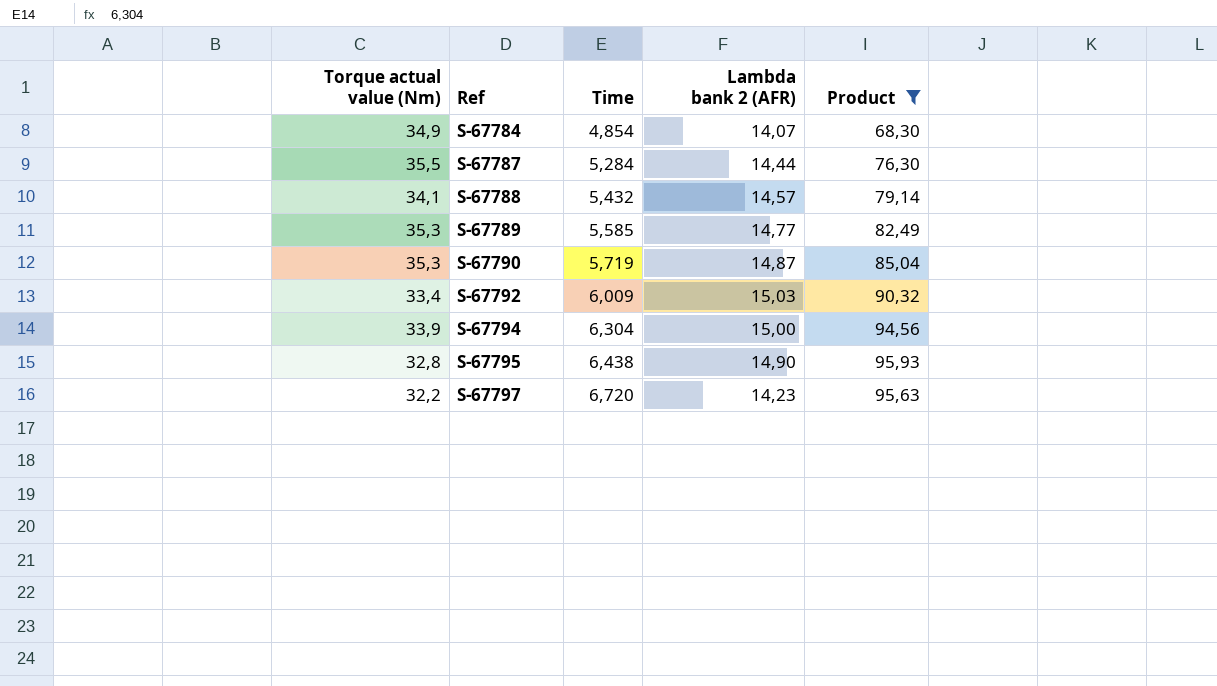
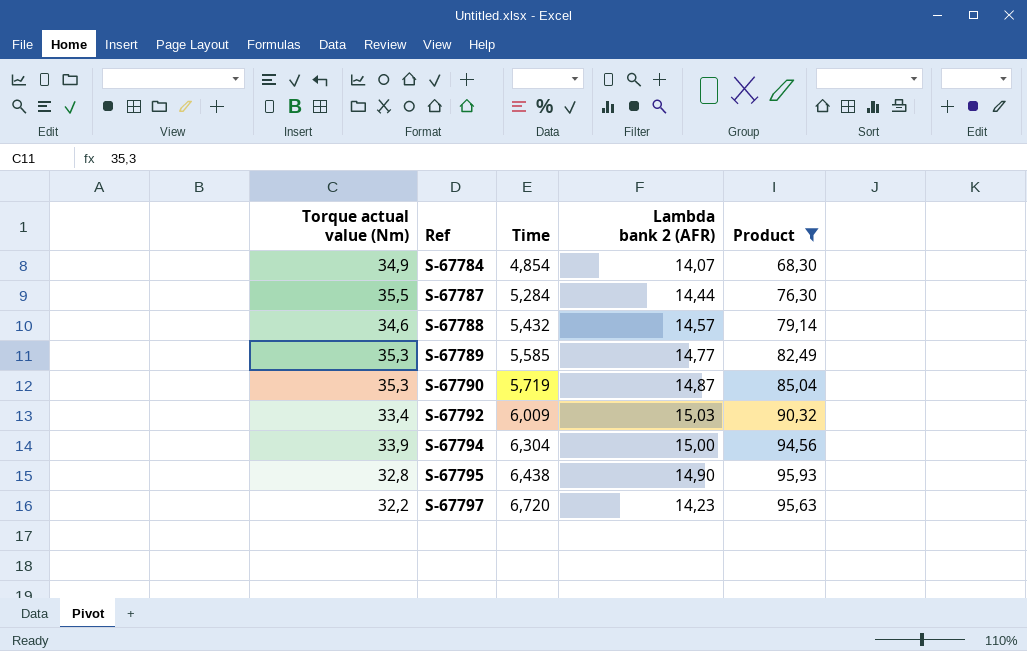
S-67788 | Torque actual value (Nm): 34,1 -> 34,6

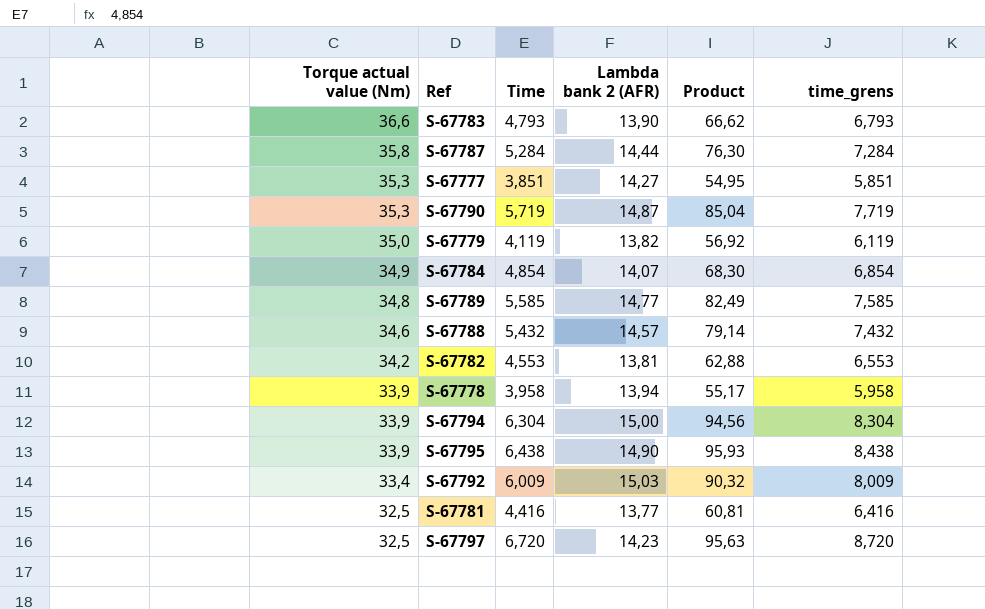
filter: Product >= 68,30 -> none
row order: Ref ascending -> Torque actual value (Nm) descending
column time_grens | formula: none -> [Time] + 2
S-67787 | Torque actual value (Nm): 35,5 -> 35,8
S-67789 | Torque actual value (Nm): 35,3 -> 34,8
S-67795 | Torque actual value (Nm): 32,8 -> 33,9
S-67797 | Torque actual value (Nm): 32,2 -> 32,5

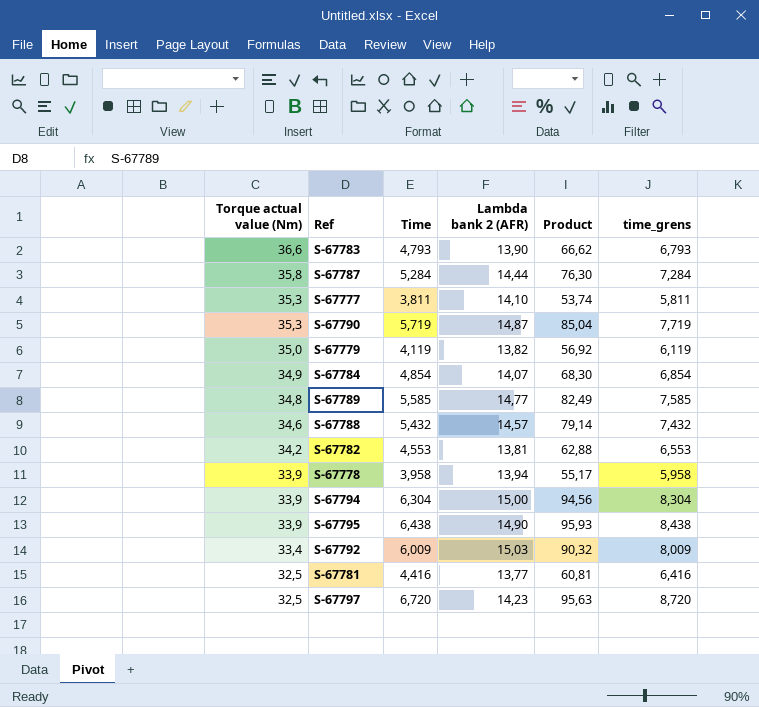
S-67777 | Time: 3,851 -> 3,811
S-67777 | Lambda bank 2 (AFR): 14,27 -> 14,10
S-67777 | Product: 54,95 -> 53,74
S-67777 | time_grens: 5,851 -> 5,811

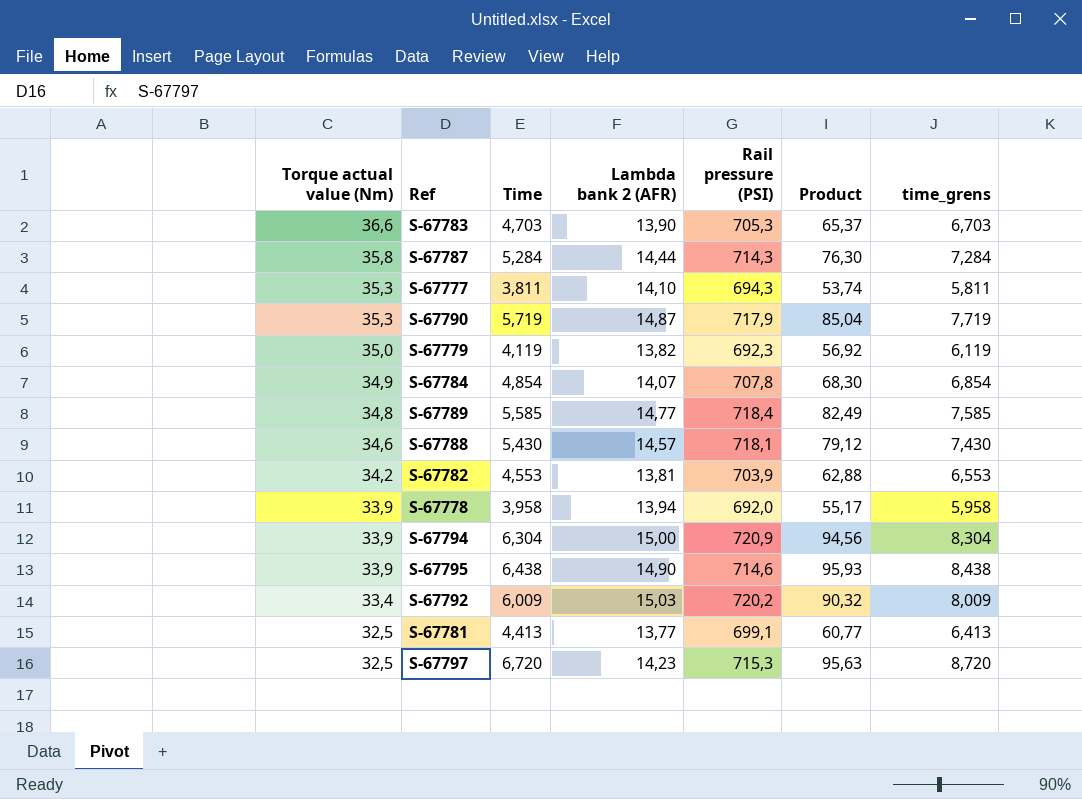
column Rail pressure (PSI) | position: none -> 5
S-67783 | Time: 4,793 -> 4,703
S-67783 | Product: 66,62 -> 65,37
S-67783 | time_grens: 6,793 -> 6,703
S-67788 | Time: 5,432 -> 5,430
S-67788 | Product: 79,14 -> 79,12
S-67788 | time_grens: 7,432 -> 7,430
S-67781 | Time: 4,416 -> 4,413
S-67781 | Product: 60,81 -> 60,77
S-67781 | time_grens: 6,416 -> 6,413

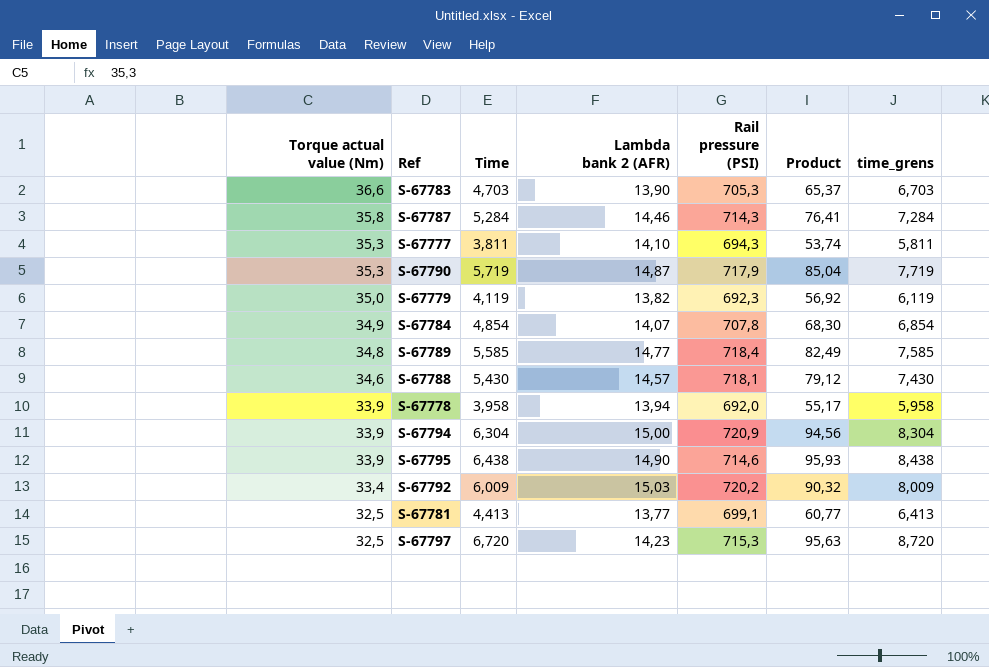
row S-67782: 34,2 | 4,553 | 13,81 | 703,9 | 62,88 | 6,553 -> none
S-67787 | Lambda bank 2 (AFR): 14,44 -> 14,46
S-67787 | Product: 76,30 -> 76,41

